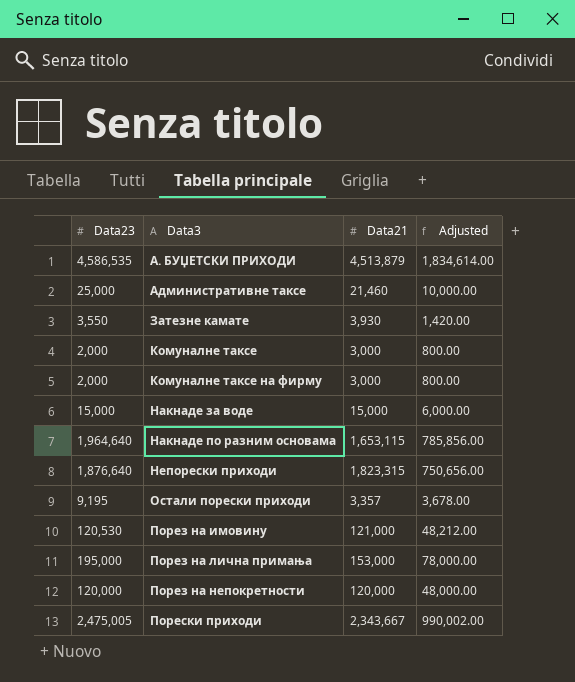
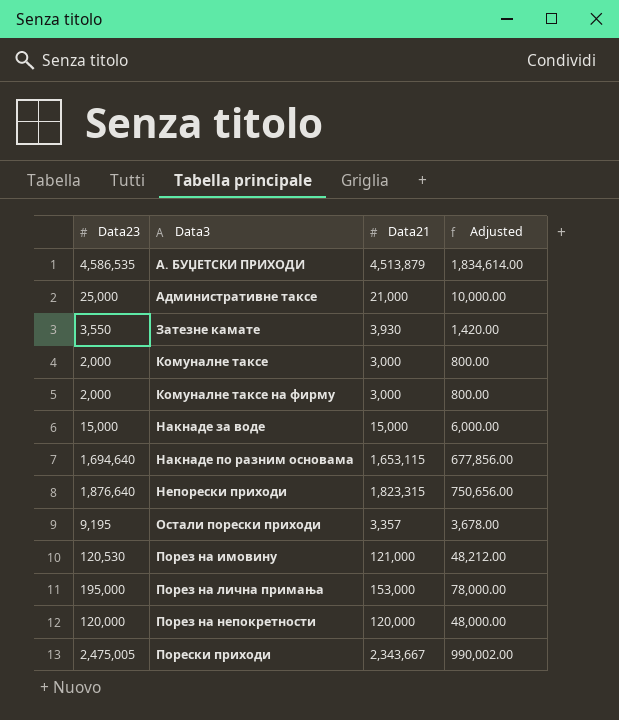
Административне таксе | Data21: 21,460 -> 21,000
Накнаде по разним основама | Data23: 1,964,640 -> 1,694,640
Накнаде по разним основама | Adjusted: 785,856.00 -> 677,856.00

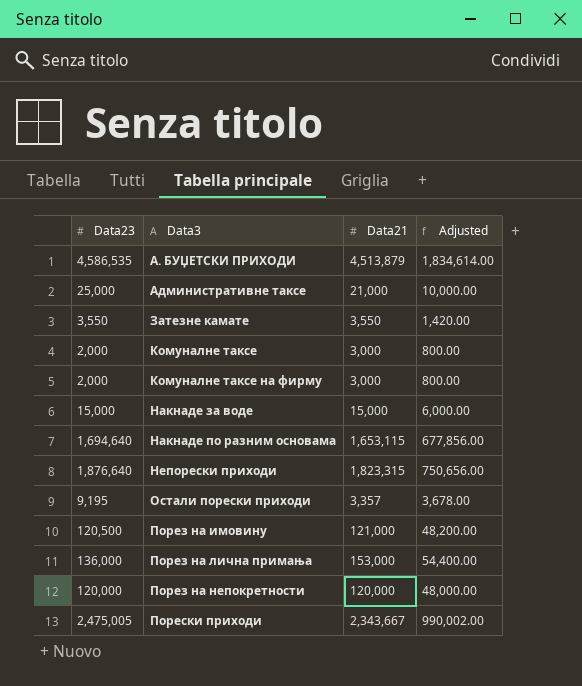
Затезне камате | Data21: 3,930 -> 3,550
Порез на имовину | Data23: 120,530 -> 120,500
Порез на имовину | Adjusted: 48,212.00 -> 48,200.00
Порез на лична примања | Data23: 195,000 -> 136,000
Порез на лична примања | Adjusted: 78,000.00 -> 54,400.00

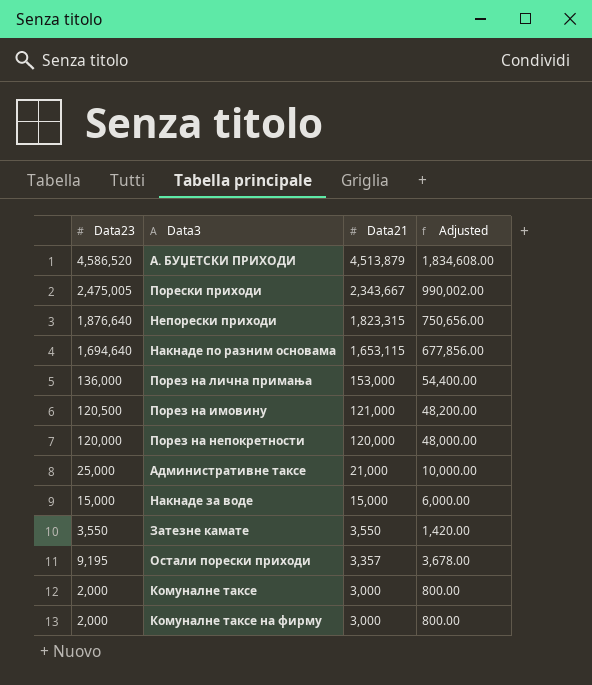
row order: Data3 ascending -> Data21 descending
А. БУЏЕТСКИ ПРИХОДИ | Data23: 4,586,535 -> 4,586,520
А. БУЏЕТСКИ ПРИХОДИ | Adjusted: 1,834,614.00 -> 1,834,608.00

